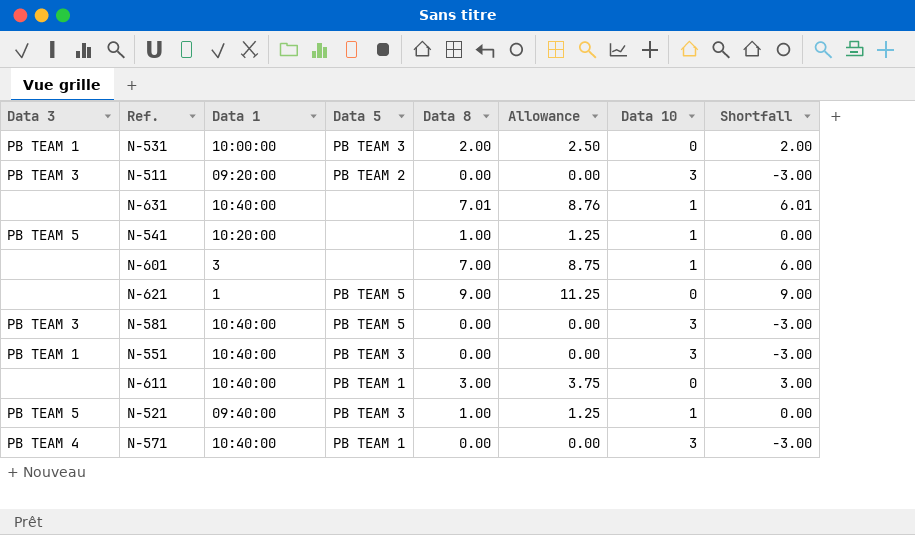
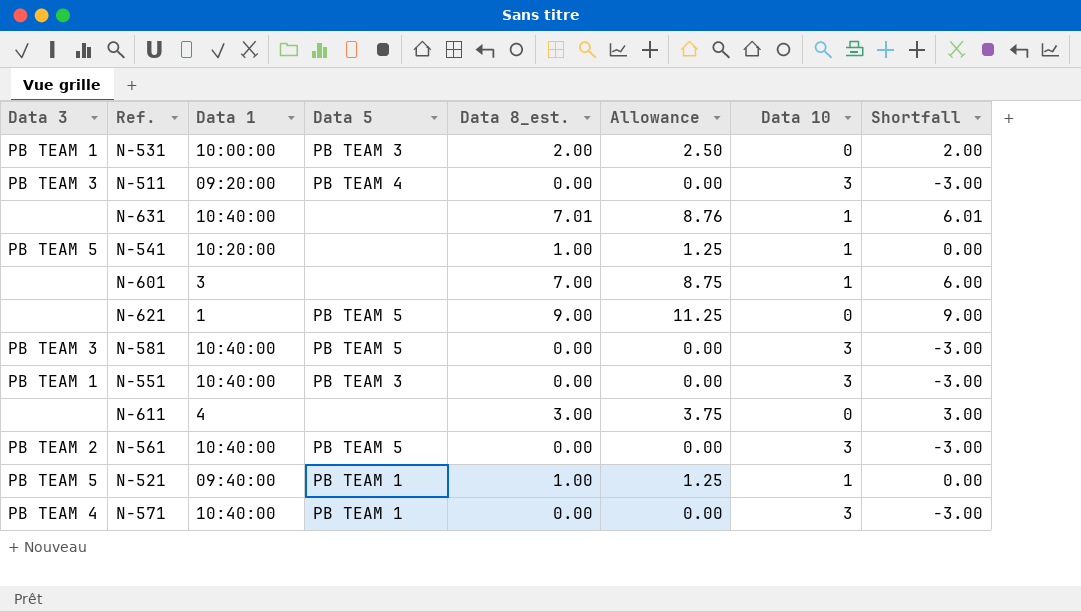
column name: Data 8 -> Data 8_est.
N-511 | Data 5: PB TEAM 2 -> PB TEAM 4
N-611 | Data 1: 10:40:00 -> 4
N-611 | Data 5: PB TEAM 1 -> none
row N-561: none -> PB TEAM 2 | 10:40:00 | PB TEAM 5 | 0.00 | 0.00 | 3 | -3.00
N-521 | Data 5: PB TEAM 3 -> PB TEAM 1

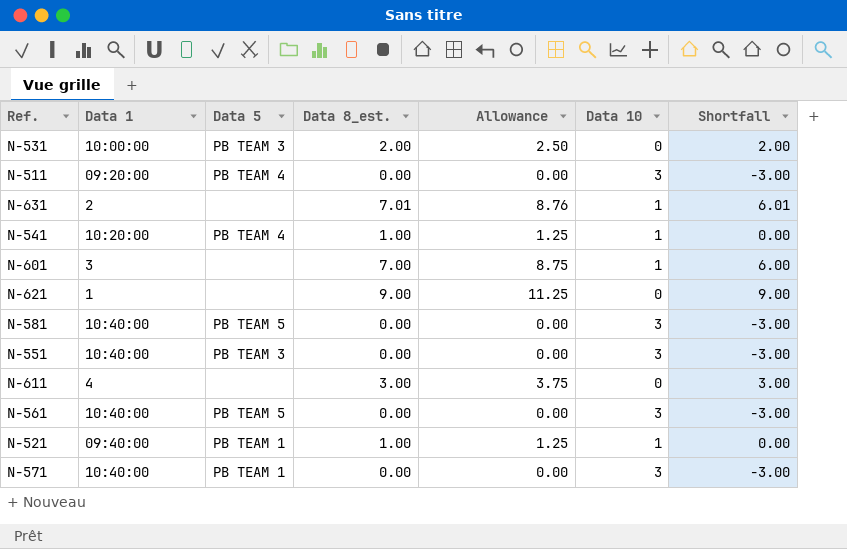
column Data 3 | position: 1 -> none
N-631 | Data 1: 10:40:00 -> 2
N-541 | Data 5: none -> PB TEAM 4
N-621 | Data 5: PB TEAM 5 -> none

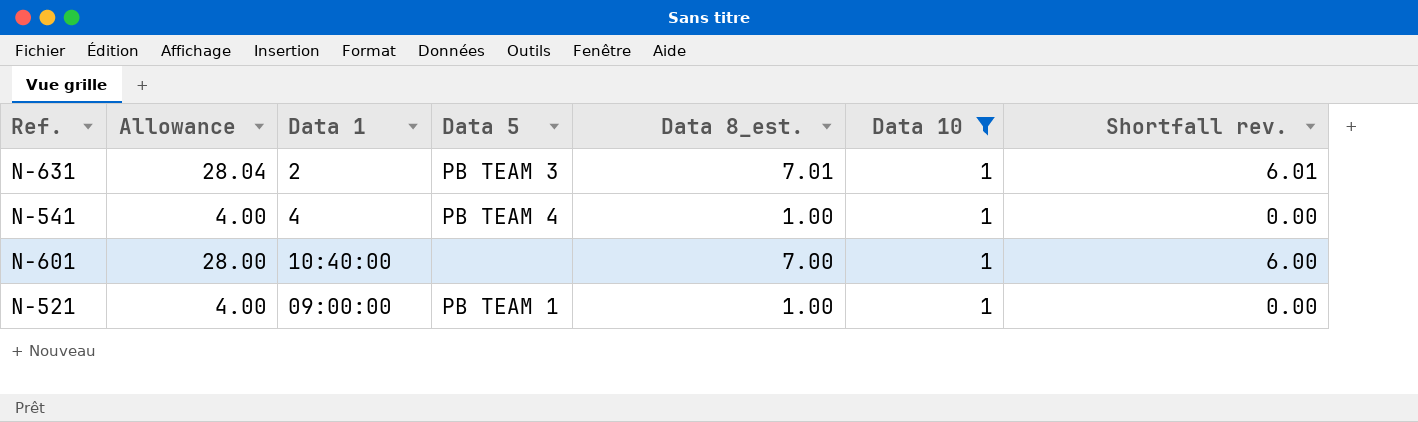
filter: none -> Data 10 = 1
column Allowance | formula: [Data 8_est.] * 1.25 -> [Data 8_est.] * 4
column Allowance | position: 5 -> 2
column name: Shortfall -> Shortfall rev.
N-631 | Data 5: none -> PB TEAM 3
N-541 | Data 1: 10:20:00 -> 4
N-601 | Data 1: 3 -> 10:40:00
N-521 | Data 1: 09:40:00 -> 09:00:00

